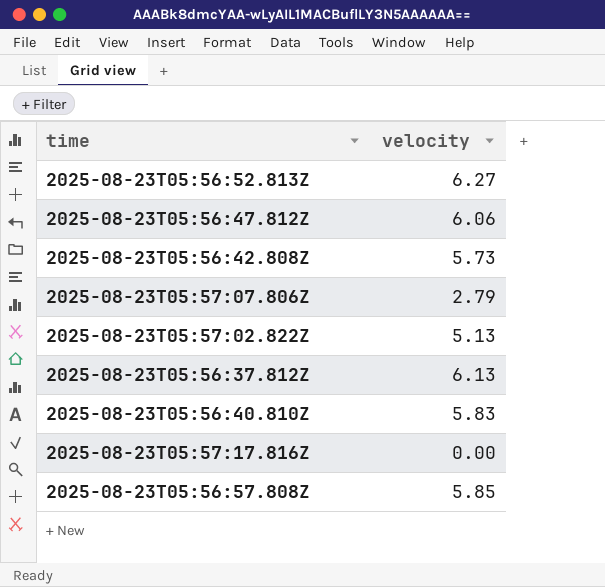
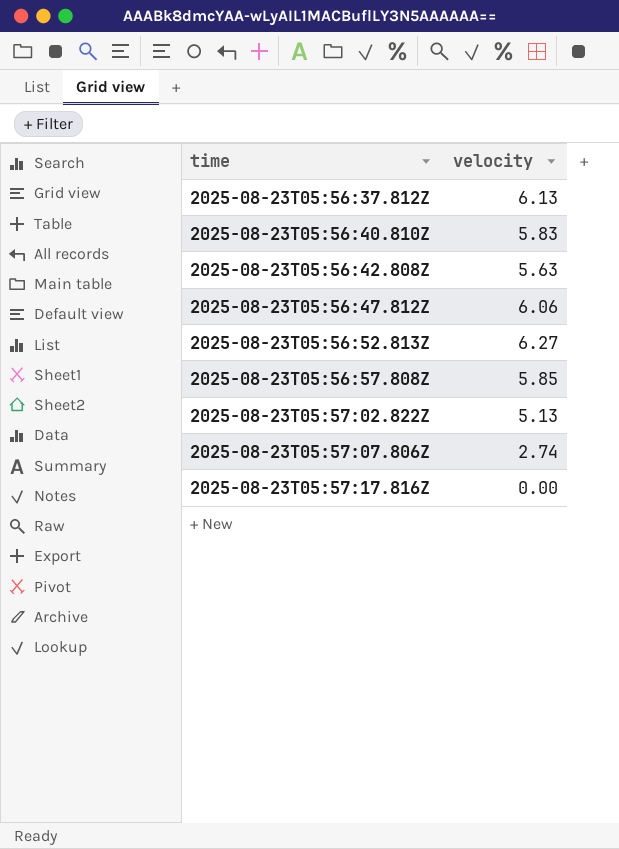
row order: none -> time ascending
2025-08-23T05:56:42.808Z | velocity: 5.73 -> 5.63
2025-08-23T05:57:07.806Z | velocity: 2.79 -> 2.74

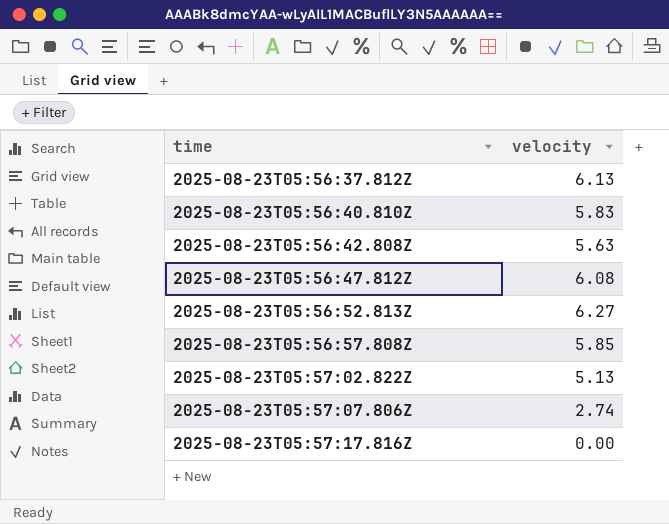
2025-08-23T05:56:47.812Z | velocity: 6.06 -> 6.08

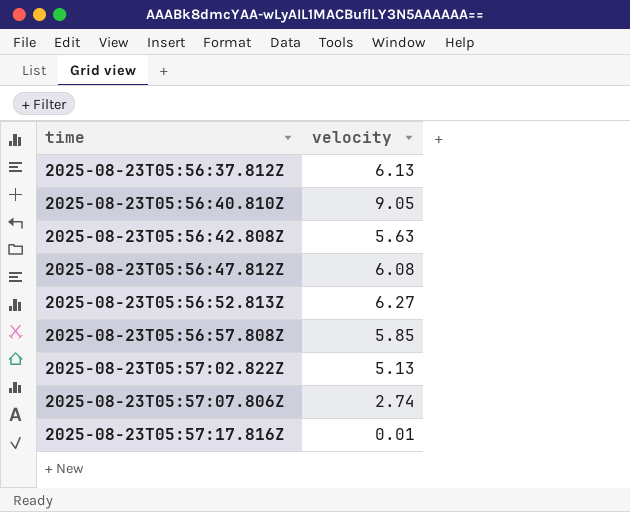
2025-08-23T05:56:40.810Z | velocity: 5.83 -> 9.05
2025-08-23T05:57:17.816Z | velocity: 0.00 -> 0.01

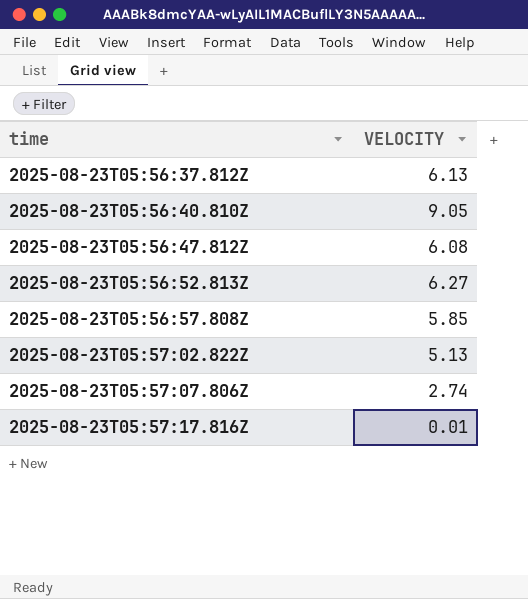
column name: velocity -> VELOCITY
row 2025-08-23T05:56:42.808Z: 5.63 -> none

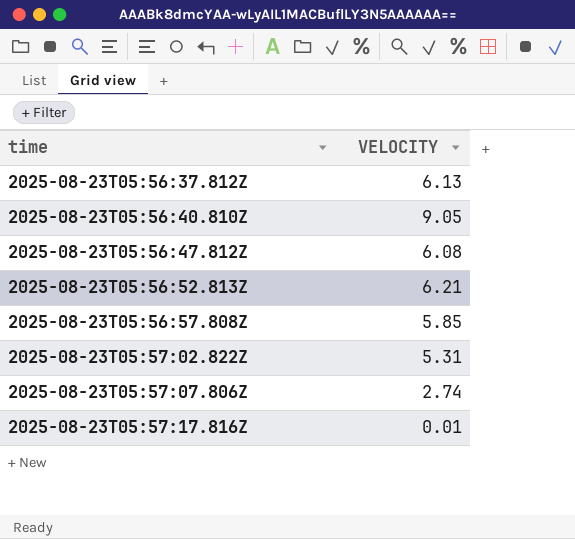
2025-08-23T05:56:52.813Z | VELOCITY: 6.27 -> 6.21
2025-08-23T05:57:02.822Z | VELOCITY: 5.13 -> 5.31

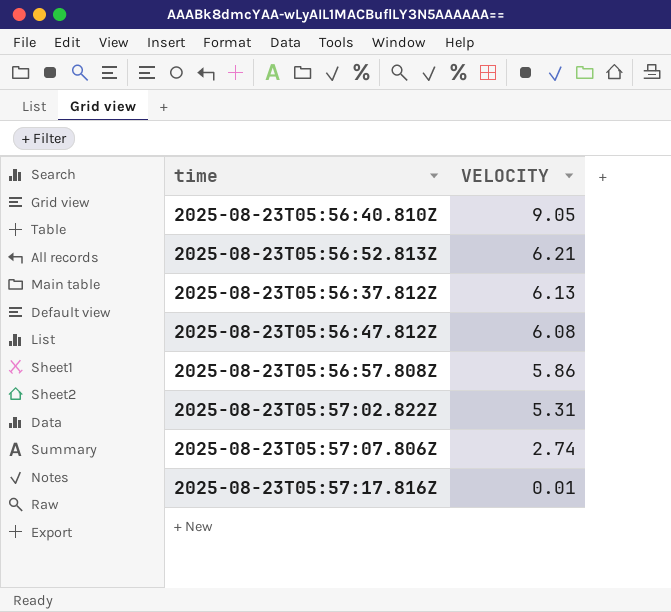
row order: time ascending -> VELOCITY descending
2025-08-23T05:56:57.808Z | VELOCITY: 5.85 -> 5.86

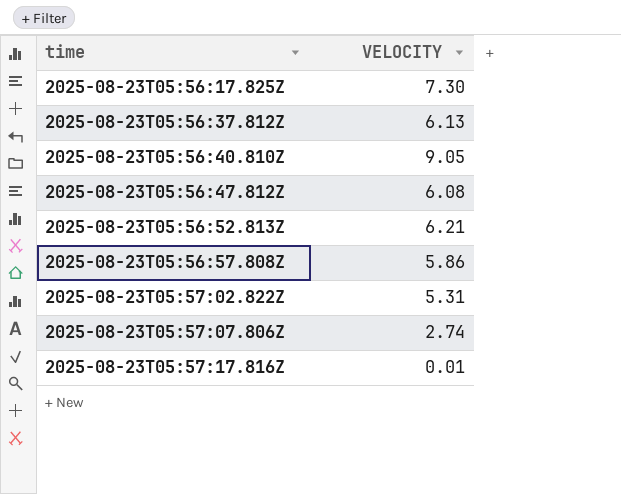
row order: VELOCITY descending -> time ascending
row 2025-08-23T05:56:17.825Z: none -> 7.30

